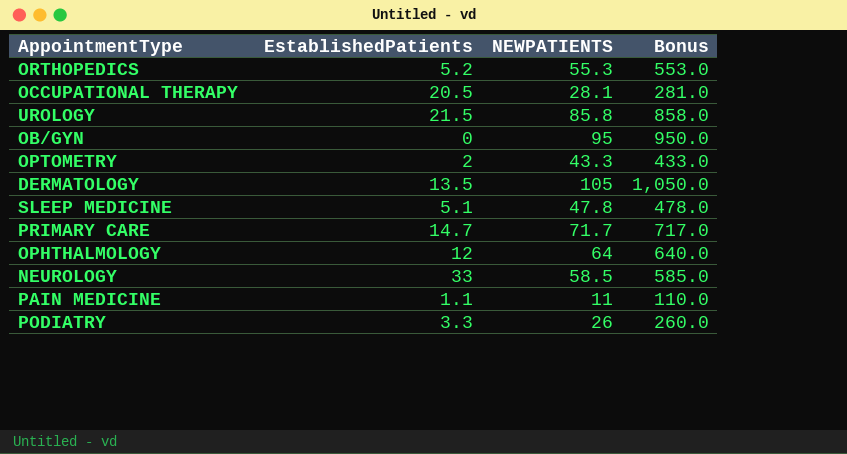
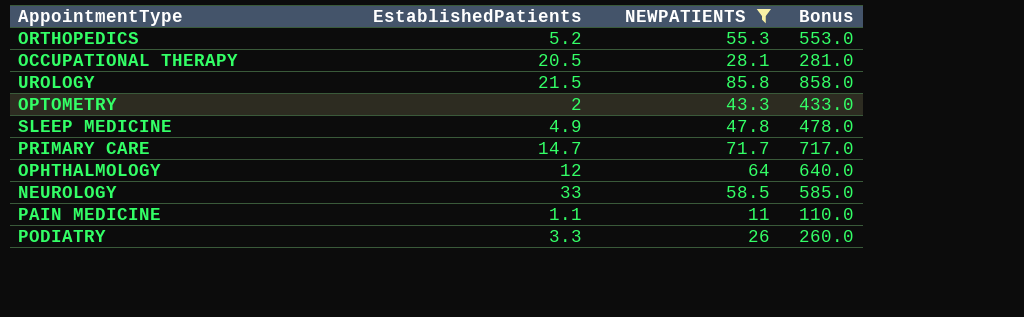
filter: none -> NEWPATIENTS <= 85.8
SLEEP MEDICINE | EstablishedPatients: 5.1 -> 4.9

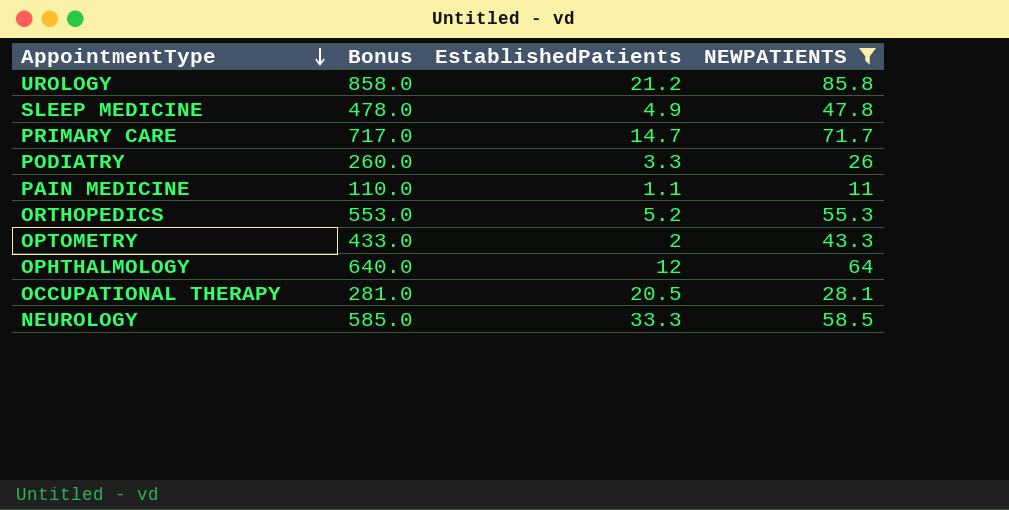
row order: none -> AppointmentType descending
column Bonus | position: 4 -> 2
UROLOGY | EstablishedPatients: 21.5 -> 21.2
NEUROLOGY | EstablishedPatients: 33 -> 33.3

